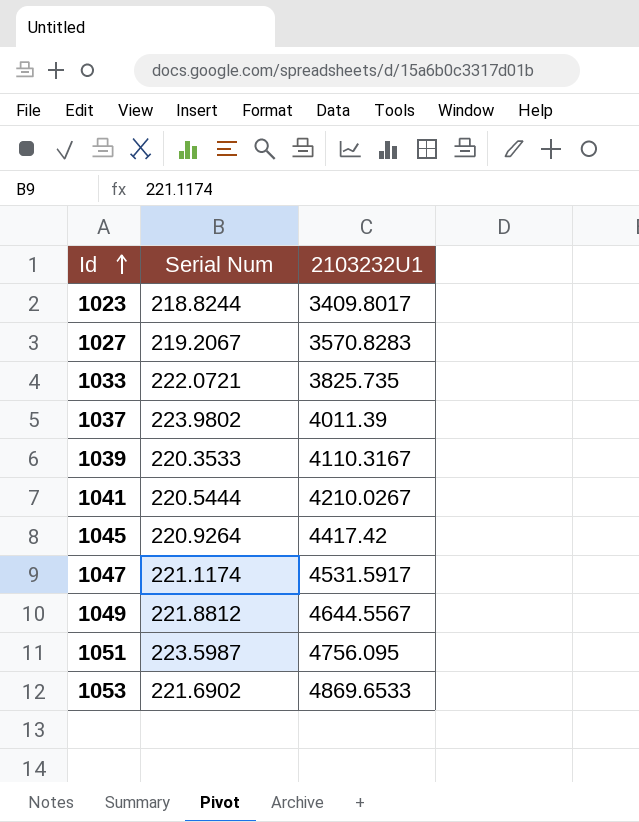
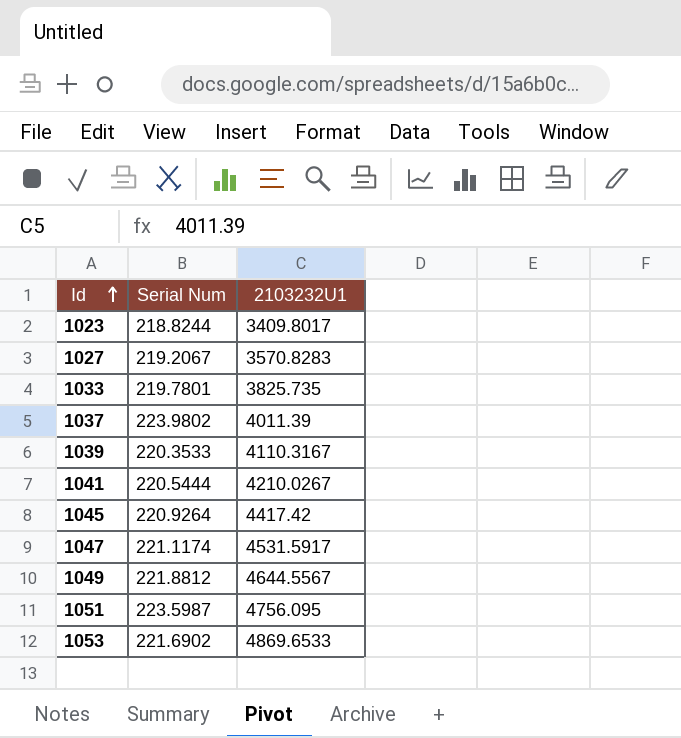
1033 | Serial Num: 222.0721 -> 219.7801

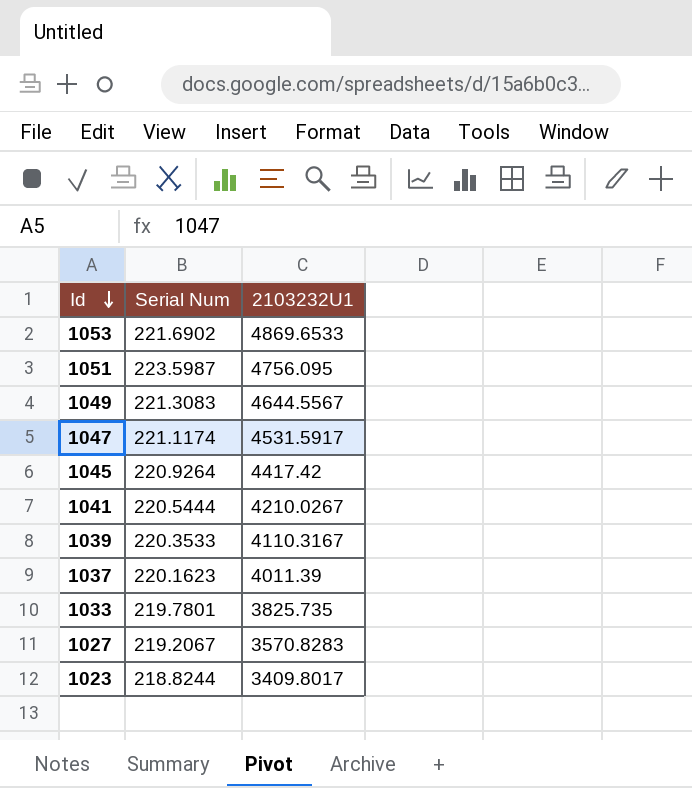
row order: Id ascending -> Id descending
1049 | Serial Num: 221.8812 -> 221.3083
1037 | Serial Num: 223.9802 -> 220.1623

